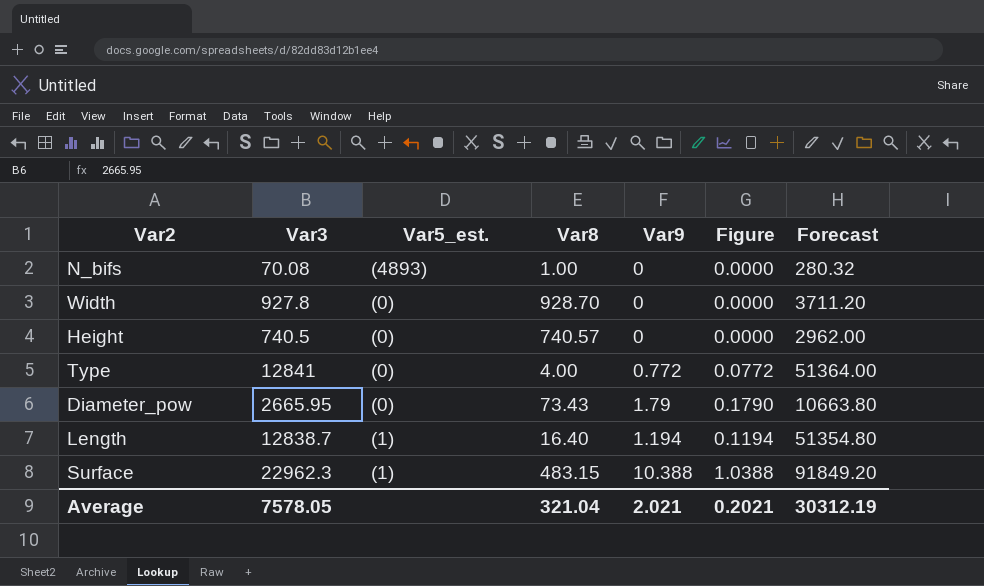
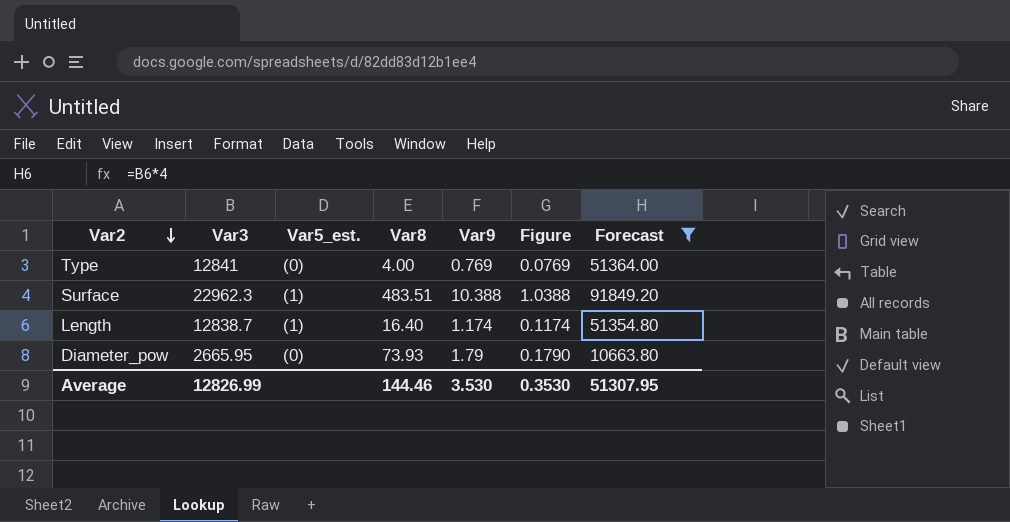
filter: none -> Forecast >= 10663.80
row order: none -> Var2 descending
Type | Var9: 0.772 -> 0.769
Type | Figure: 0.0772 -> 0.0769
Surface | Var8: 483.15 -> 483.51
Length | Var9: 1.194 -> 1.174
Length | Figure: 0.1194 -> 0.1174
Diameter_pow | Var8: 73.43 -> 73.93
Average | Var3: 7578.05 -> 12826.99
Average | Var8: 321.04 -> 144.46
Average | Var9: 2.021 -> 3.530
Average | Figure: 0.2021 -> 0.3530
Average | Forecast: 30312.19 -> 51307.95

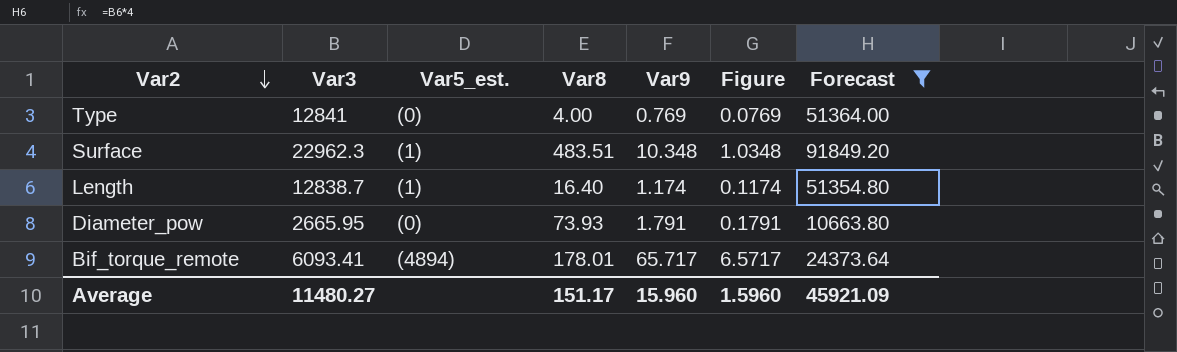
Surface | Var9: 10.388 -> 10.348
Surface | Figure: 1.0388 -> 1.0348
Diameter_pow | Var9: 1.79 -> 1.791
Diameter_pow | Figure: 0.1790 -> 0.1791
row Bif_torque_remote: none -> 6093.41 | (4894) | 178.01 | 65.717 | 6.5717 | 24373.64
Average | Var3: 12826.99 -> 11480.27
Average | Var8: 144.46 -> 151.17
Average | Var9: 3.530 -> 15.960
Average | Figure: 0.3530 -> 1.5960
Average | Forecast: 51307.95 -> 45921.09

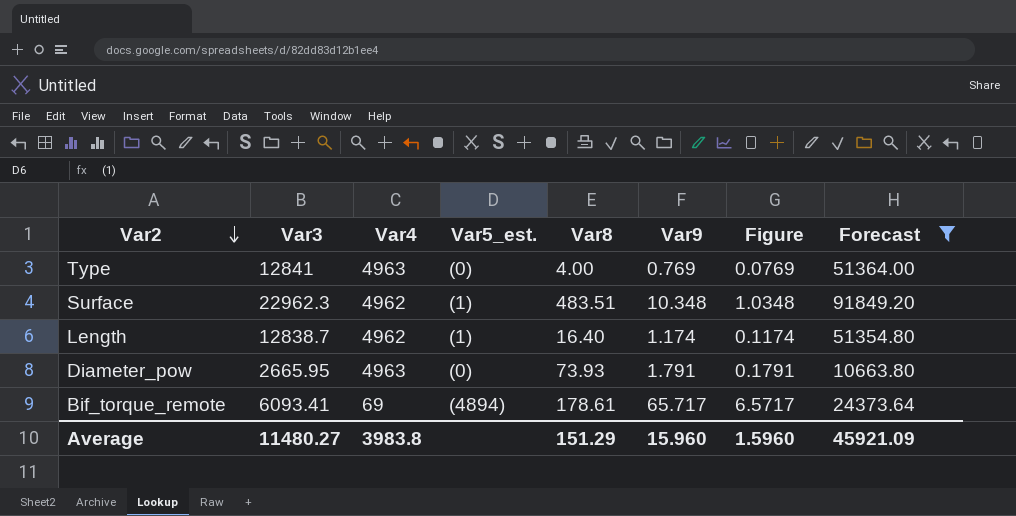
column Var4 | position: none -> 3
Bif_torque_remote | Var8: 178.01 -> 178.61
Average | Var8: 151.17 -> 151.29

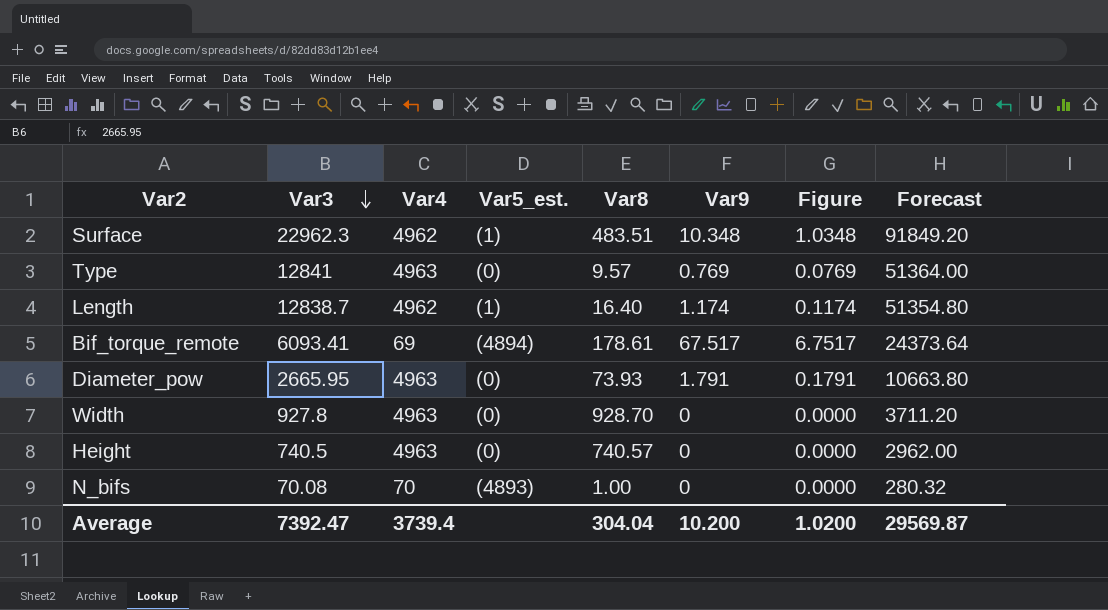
filter: Forecast >= 10663.80 -> none
row order: Var2 descending -> Var3 descending
Type | Var8: 4.00 -> 9.57
Bif_torque_remote | Var9: 65.717 -> 67.517
Bif_torque_remote | Figure: 6.5717 -> 6.7517
Average | Var3: 11480.27 -> 7392.47
Average | Var4: 3983.8 -> 3739.4
Average | Var8: 151.29 -> 304.04
Average | Var9: 15.960 -> 10.200
Average | Figure: 1.5960 -> 1.0200
Average | Forecast: 45921.09 -> 29569.87

